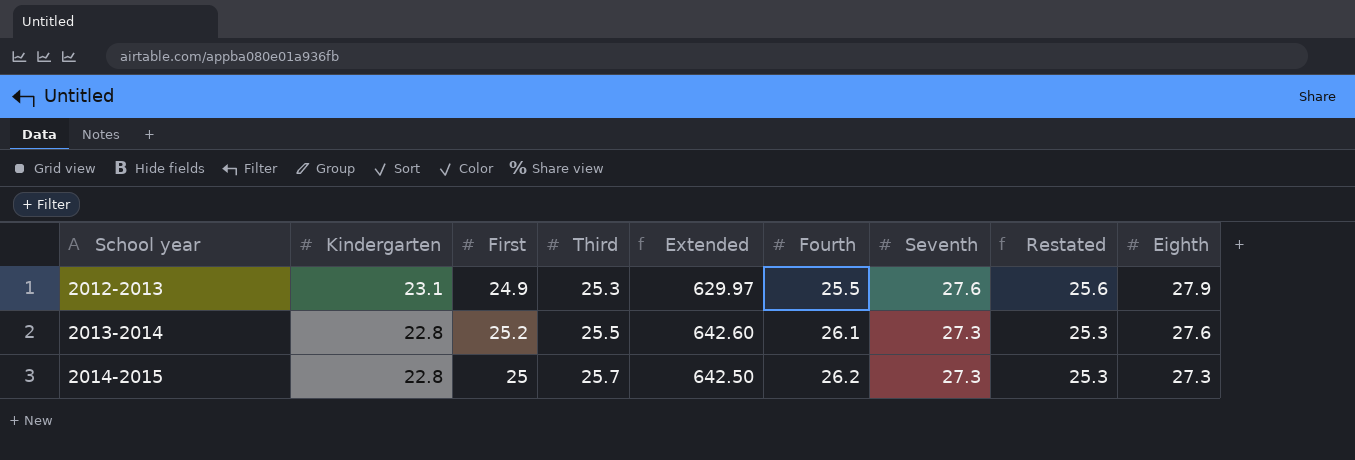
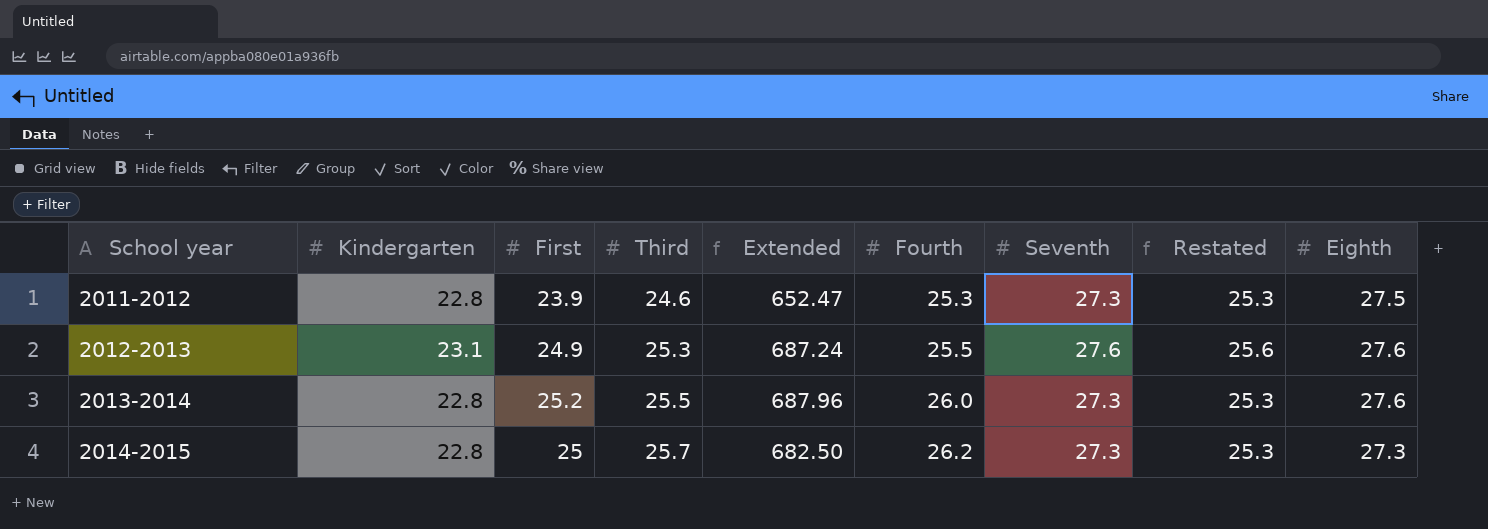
column Extended | formula: [First] * [Third] -> [First] * [Seventh]
row 2011-2012: none -> 22.8 | 23.9 | 24.6 | 652.47 | 25.3 | 27.3 | 25.3 | 27.5
2012-2013 | Eighth: 27.9 -> 27.6
2013-2014 | Fourth: 26.1 -> 26.0

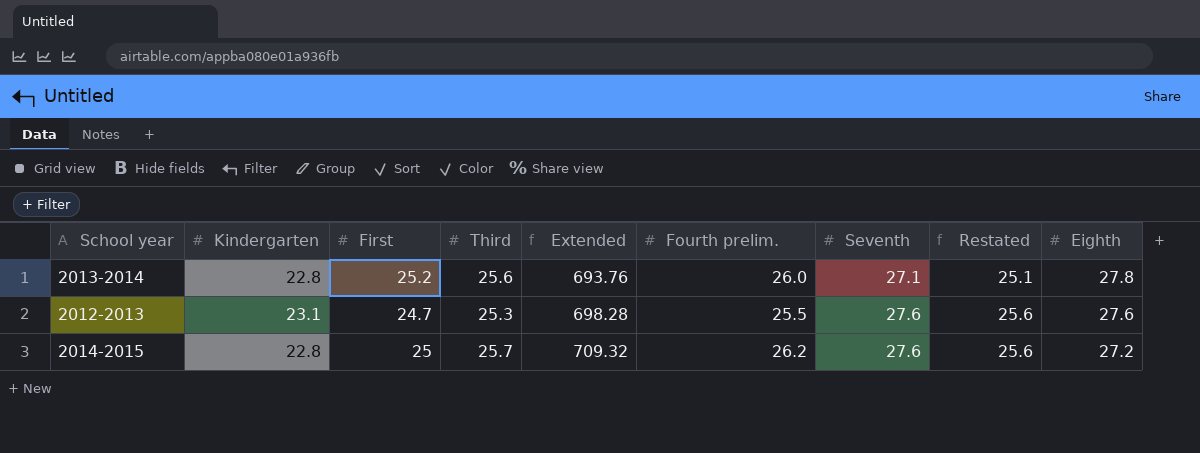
row order: School year ascending -> Extended ascending
column Extended | formula: [First] * [Seventh] -> [Third] * [Seventh]
column name: Fourth -> Fourth prelim.
row 2011-2012: 22.8 | 23.9 | 24.6 | 652.47 | 25.3 | 27.3 | 25.3 | 27.5 -> none
2013-2014 | Third: 25.5 -> 25.6
2013-2014 | Seventh: 27.3 -> 27.1
2013-2014 | Restated: 25.3 -> 25.1
2013-2014 | Eighth: 27.6 -> 27.8
2012-2013 | First: 24.9 -> 24.7
2014-2015 | Seventh: 27.3 -> 27.6
2014-2015 | Restated: 25.3 -> 25.6
2014-2015 | Eighth: 27.3 -> 27.2

